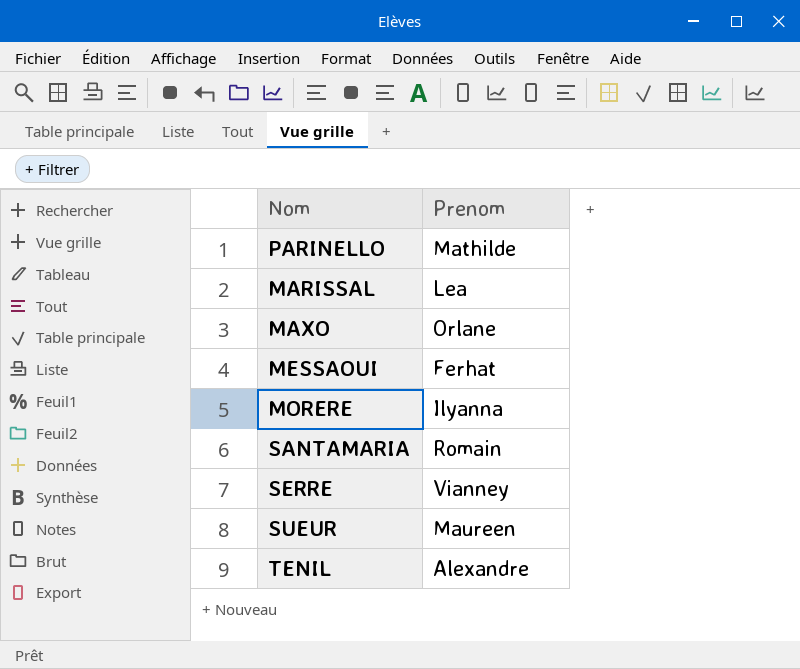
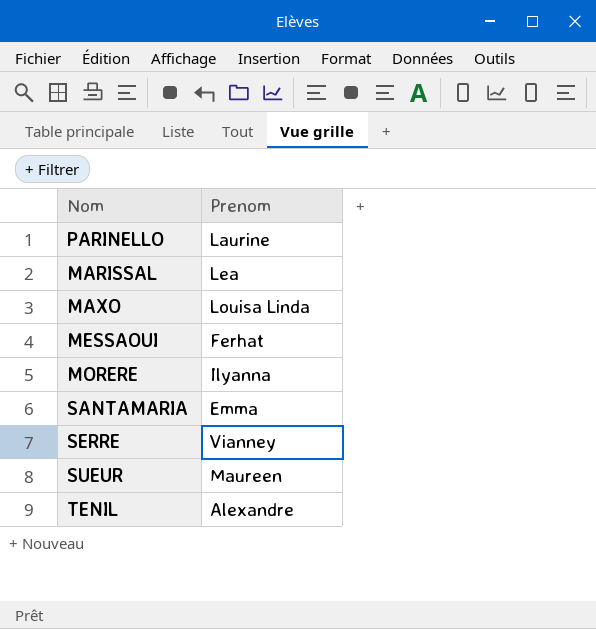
PARINELLO | Prenom: Mathilde -> Laurine
MAXO | Prenom: Orlane -> Louisa Linda
SANTAMARIA | Prenom: Romain -> Emma

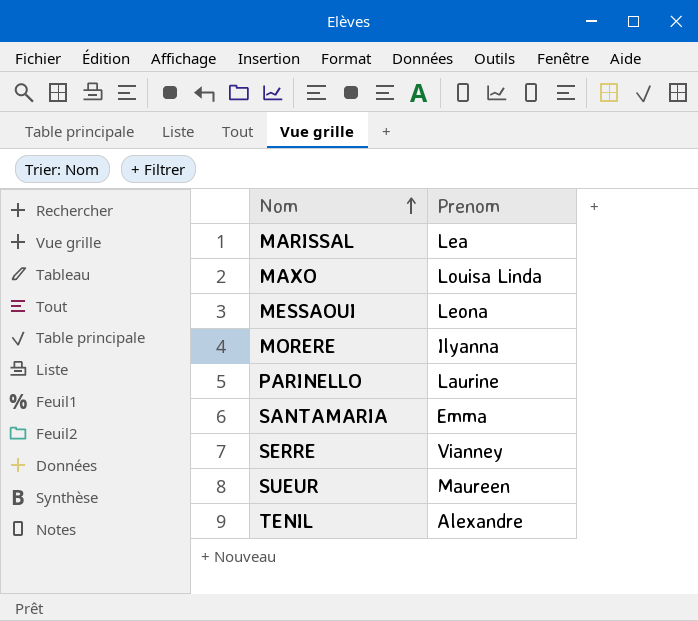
row order: none -> Nom ascending
MESSAOUI | Prenom: Ferhat -> Leona

